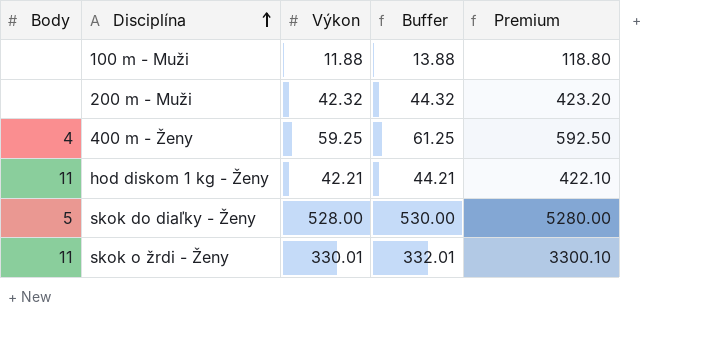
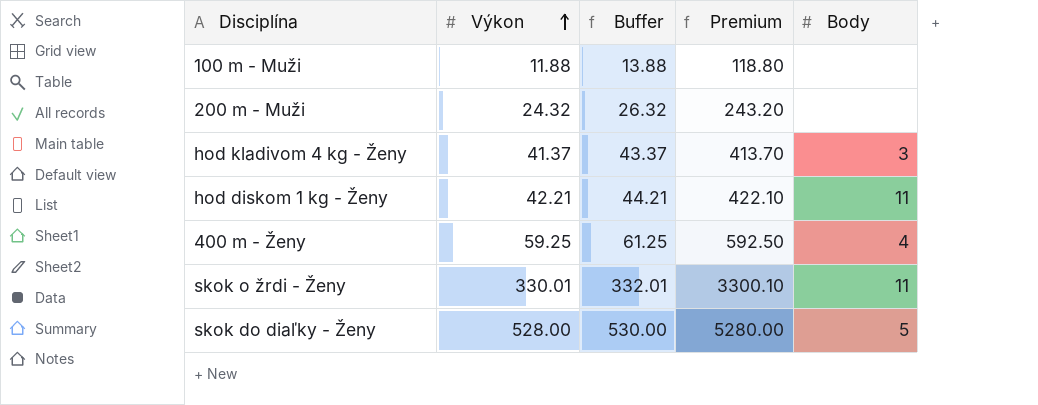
row order: Disciplína ascending -> Výkon ascending
column Body | position: 1 -> 5
200 m - Muži | Výkon: 42.32 -> 24.32
200 m - Muži | Buffer: 44.32 -> 26.32
200 m - Muži | Premium: 423.20 -> 243.20
row hod kladivom 4 kg - Ženy: none -> 41.37 | 43.37 | 413.70 | 3

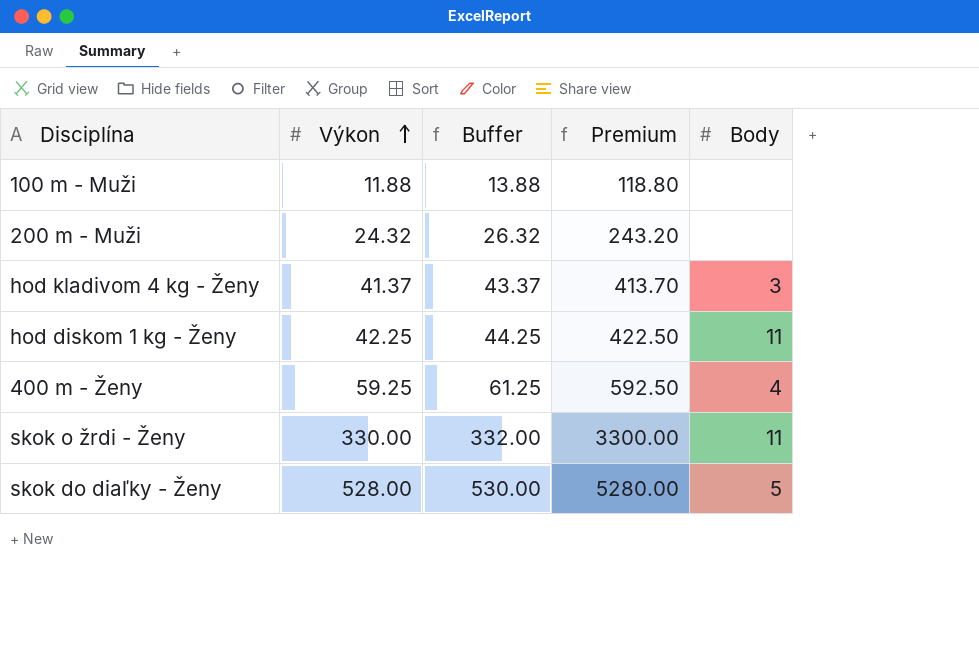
hod diskom 1 kg - Ženy | Výkon: 42.21 -> 42.25
hod diskom 1 kg - Ženy | Buffer: 44.21 -> 44.25
hod diskom 1 kg - Ženy | Premium: 422.10 -> 422.50
skok o žrdi - Ženy | Výkon: 330.01 -> 330.00
skok o žrdi - Ženy | Buffer: 332.01 -> 332.00
skok o žrdi - Ženy | Premium: 3300.10 -> 3300.00

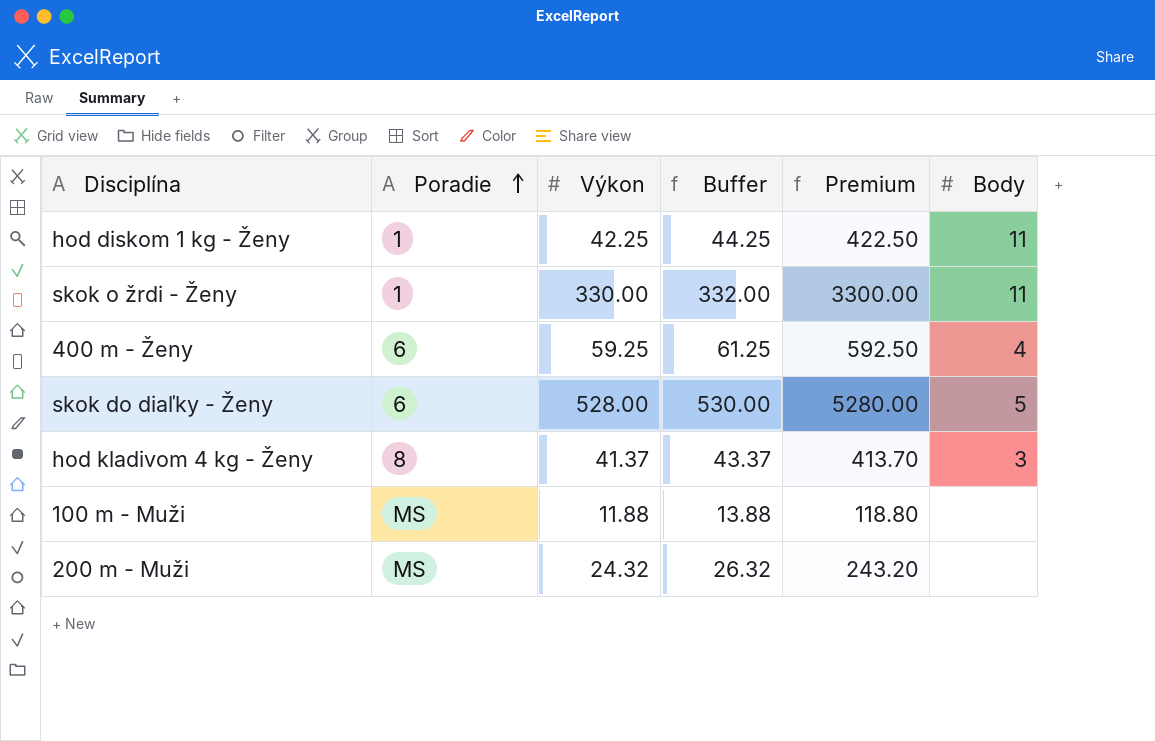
row order: Výkon ascending -> Poradie ascending
column Poradie | position: none -> 2

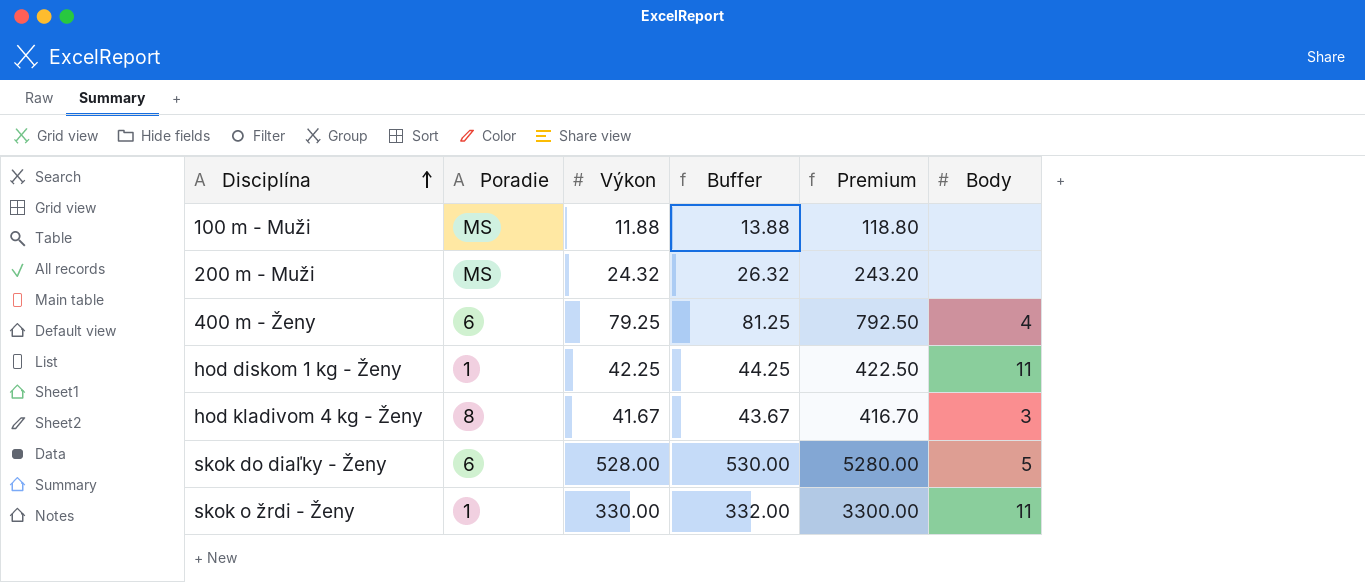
row order: Poradie ascending -> Disciplína ascending
400 m - Ženy | Výkon: 59.25 -> 79.25
400 m - Ženy | Buffer: 61.25 -> 81.25
400 m - Ženy | Premium: 592.50 -> 792.50
hod kladivom 4 kg - Ženy | Výkon: 41.37 -> 41.67
hod kladivom 4 kg - Ženy | Buffer: 43.37 -> 43.67
hod kladivom 4 kg - Ženy | Premium: 413.70 -> 416.70

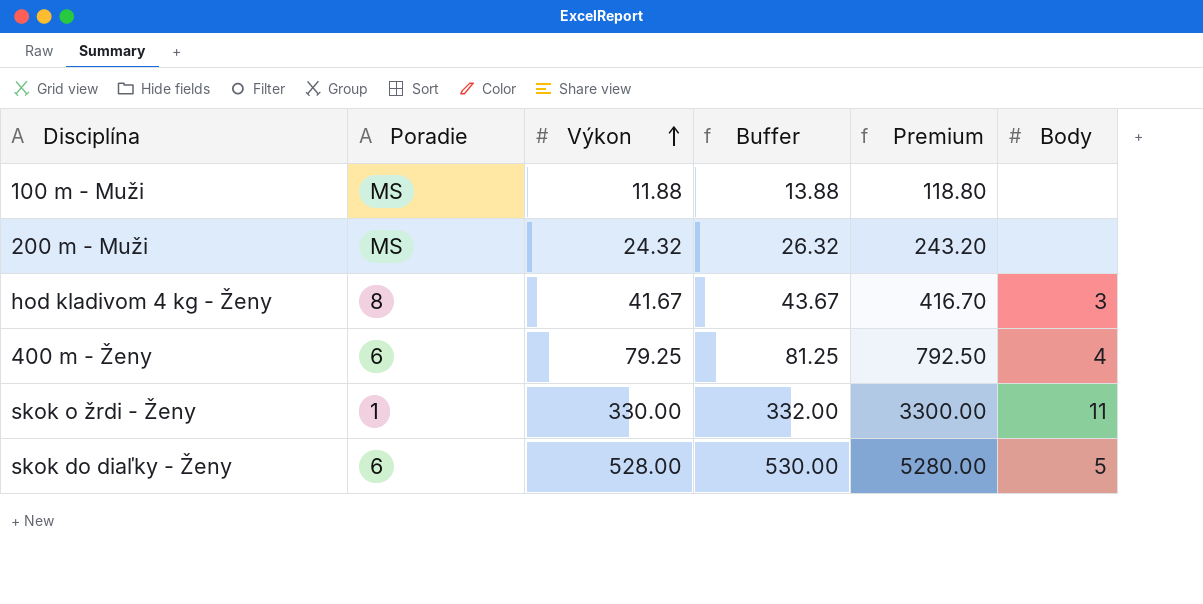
row order: Disciplína ascending -> Výkon ascending
row hod diskom 1 kg - Ženy: 1 | 42.25 | 44.25 | 422.50 | 11 -> none

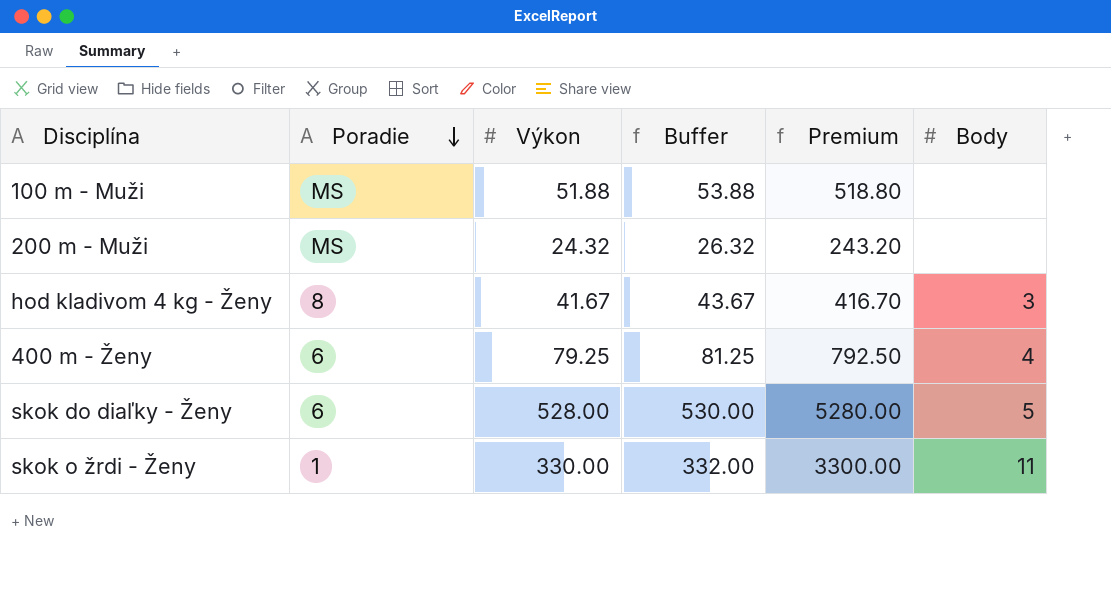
row order: Výkon ascending -> Poradie descending
100 m - Muži | Výkon: 11.88 -> 51.88
100 m - Muži | Buffer: 13.88 -> 53.88
100 m - Muži | Premium: 118.80 -> 518.80

